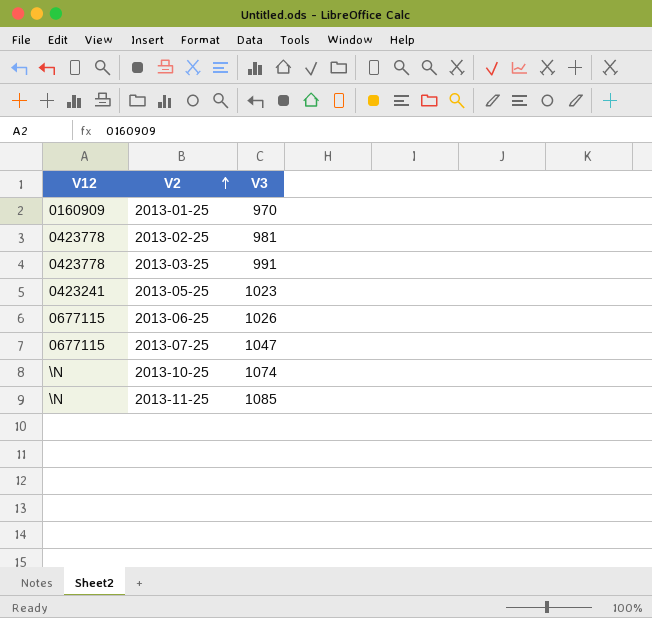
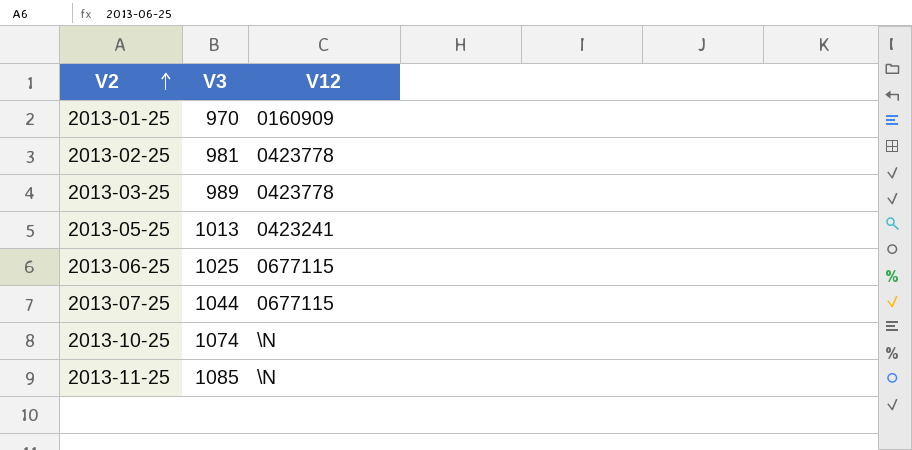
column V12 | position: 1 -> 3
2013-03-25 | V3: 991 -> 989
2013-05-25 | V3: 1023 -> 1013
2013-06-25 | V3: 1026 -> 1025
2013-07-25 | V3: 1047 -> 1044

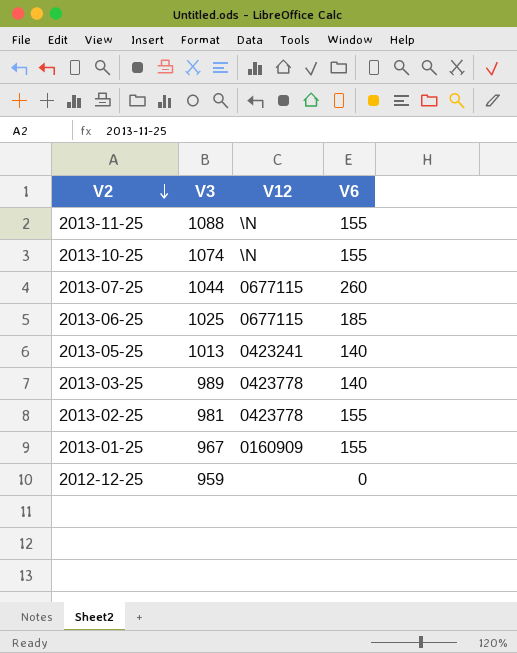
row order: V2 ascending -> V2 descending
column V6 | position: none -> 4
2013-11-25 | V3: 1085 -> 1088
2013-01-25 | V3: 970 -> 967
row 2012-12-25: none -> 959 | none | 0

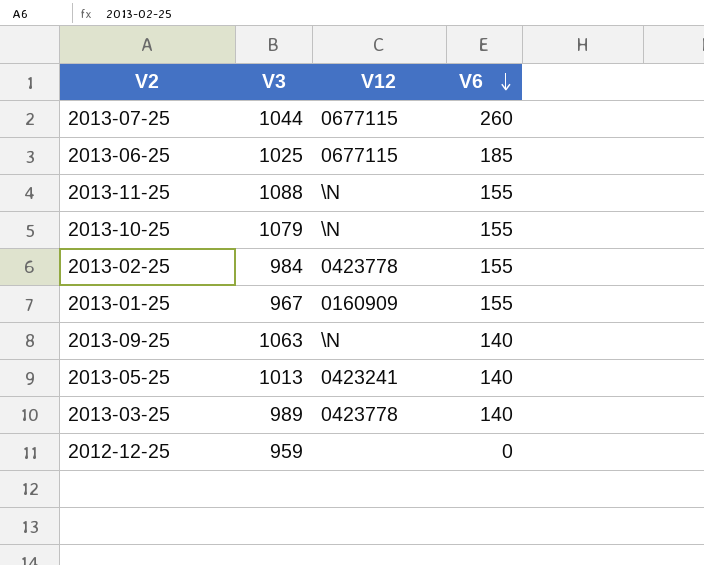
row order: V2 descending -> V6 descending
2013-10-25 | V3: 1074 -> 1079
2013-02-25 | V3: 981 -> 984
row 2013-09-25: none -> 1063 | \N | 140

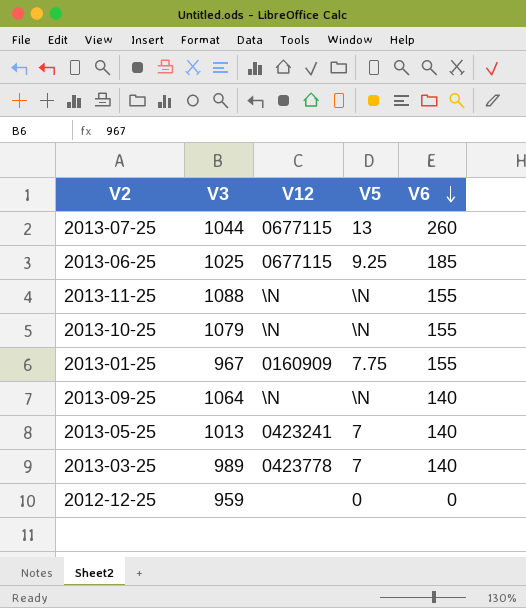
column V5 | position: none -> 4
row 2013-02-25: 984 | 0423778 | 155 -> none
2013-09-25 | V3: 1063 -> 1064

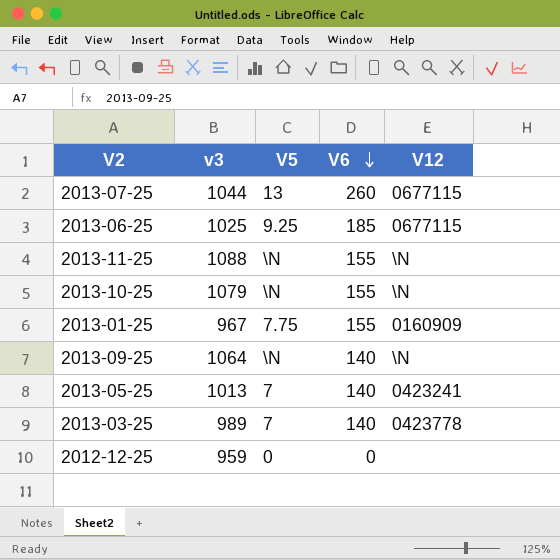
column name: V3 -> v3
column V12 | position: 3 -> 5

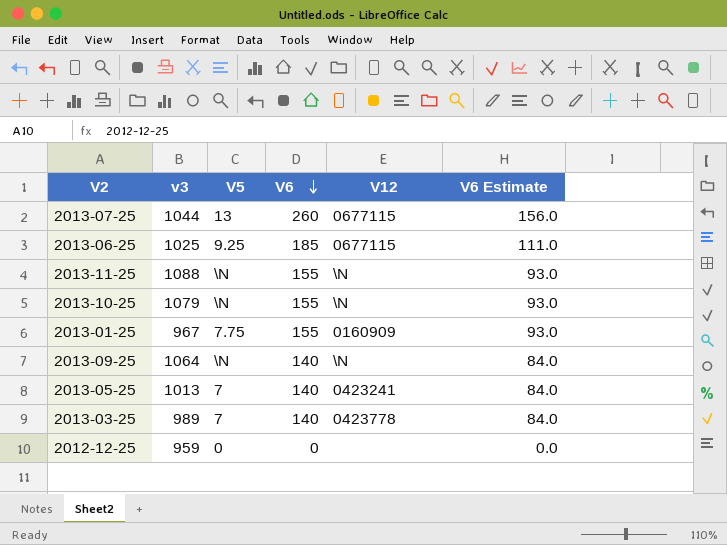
column V6 Estimate | formula: none -> [V6] * 0.6

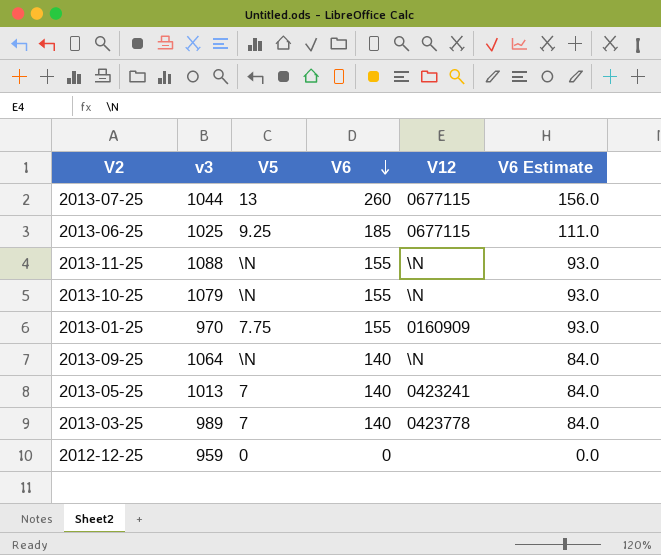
2013-01-25 | v3: 967 -> 970

